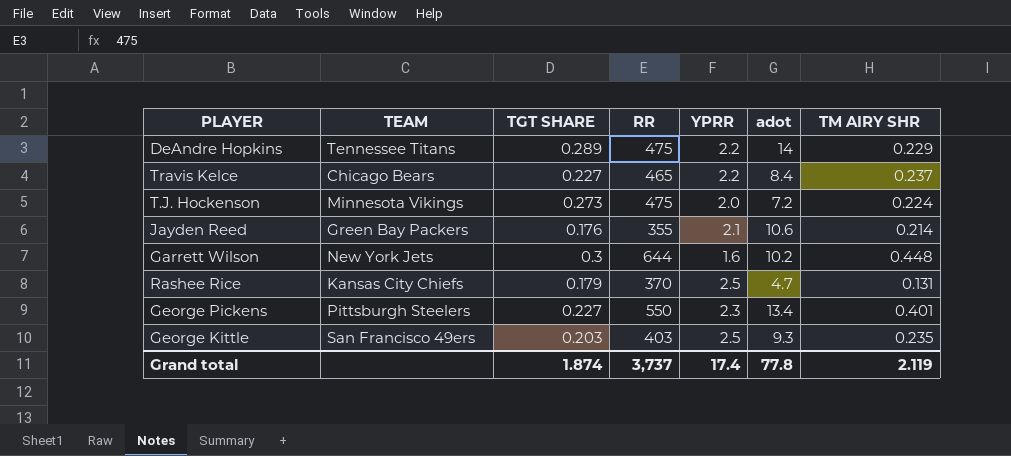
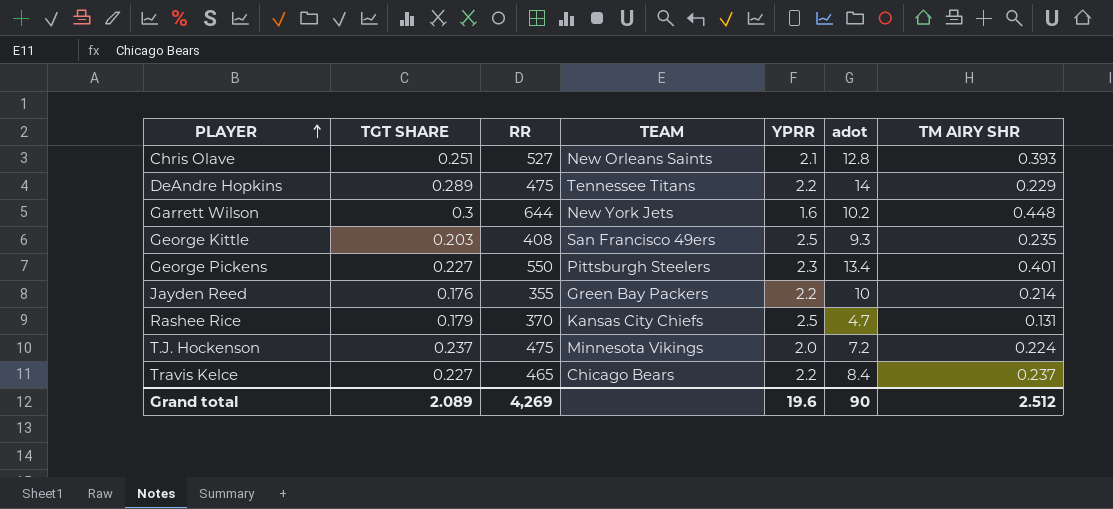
row order: none -> PLAYER ascending
column TEAM | position: 2 -> 4
row Chris Olave: none -> 0.251 | 527 | New Orleans Saints | 2.1 | 12.8 | 0.393
George Kittle | RR: 403 -> 408
Jayden Reed | YPRR: 2.1 -> 2.2
Jayden Reed | adot: 10.6 -> 10
T.J. Hockenson | TGT SHARE: 0.273 -> 0.237
Grand total | TGT SHARE: 1.874 -> 2.089
Grand total | RR: 3,737 -> 4,269
Grand total | YPRR: 17.4 -> 19.6
Grand total | adot: 77.8 -> 90
Grand total | TM AIRY SHR: 2.119 -> 2.512

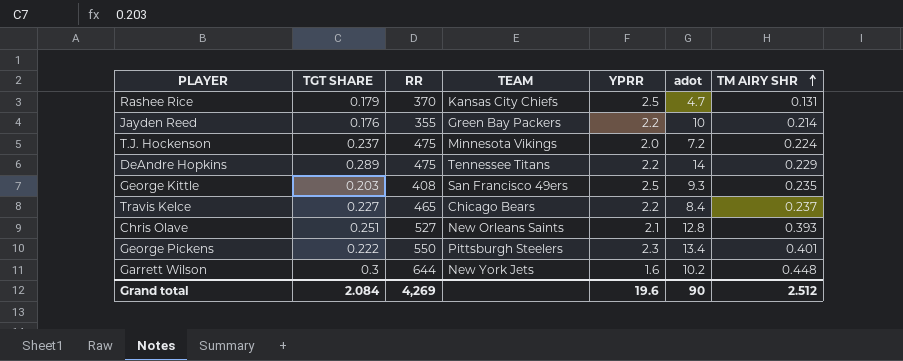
row order: PLAYER ascending -> TM AIRY SHR ascending
George Pickens | TGT SHARE: 0.227 -> 0.222
Grand total | TGT SHARE: 2.089 -> 2.084

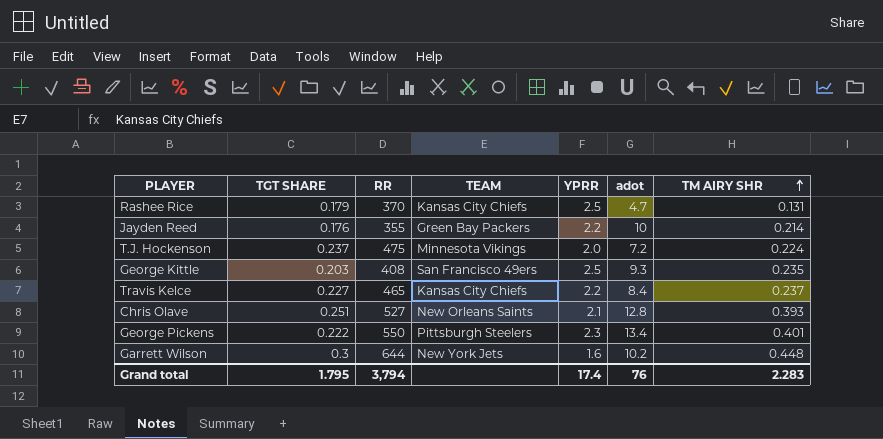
row DeAndre Hopkins: 0.289 | 475 | Tennessee Titans | 2.2 | 14 | 0.229 -> none
Travis Kelce | TEAM: Chicago Bears -> Kansas City Chiefs
Grand total | TGT SHARE: 2.084 -> 1.795
Grand total | RR: 4,269 -> 3,794
Grand total | YPRR: 19.6 -> 17.4
Grand total | adot: 90 -> 76
Grand total | TM AIRY SHR: 2.512 -> 2.283

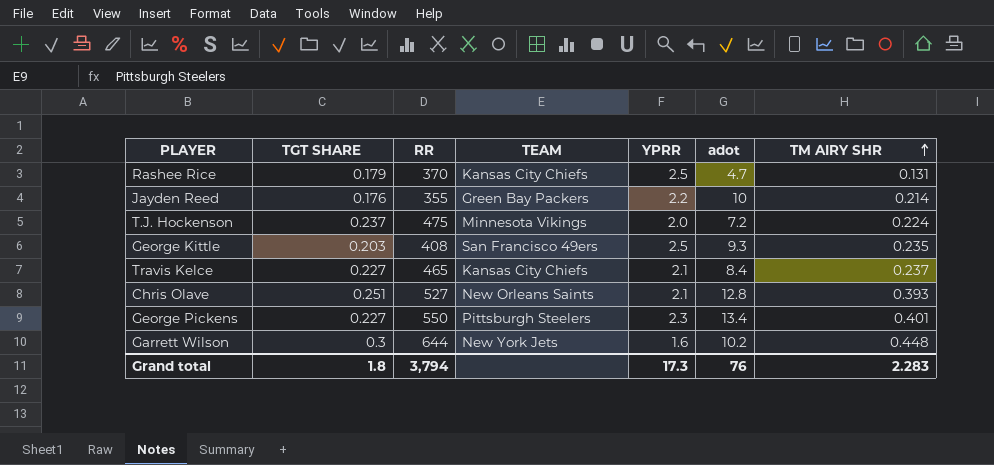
Travis Kelce | YPRR: 2.2 -> 2.1
George Pickens | TGT SHARE: 0.222 -> 0.227
Grand total | TGT SHARE: 1.795 -> 1.8
Grand total | YPRR: 17.4 -> 17.3

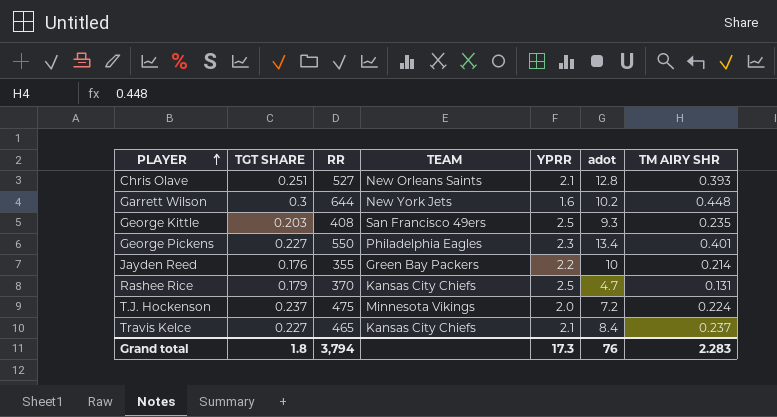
row order: TM AIRY SHR ascending -> PLAYER ascending
George Pickens | TEAM: Pittsburgh Steelers -> Philadelphia Eagles

